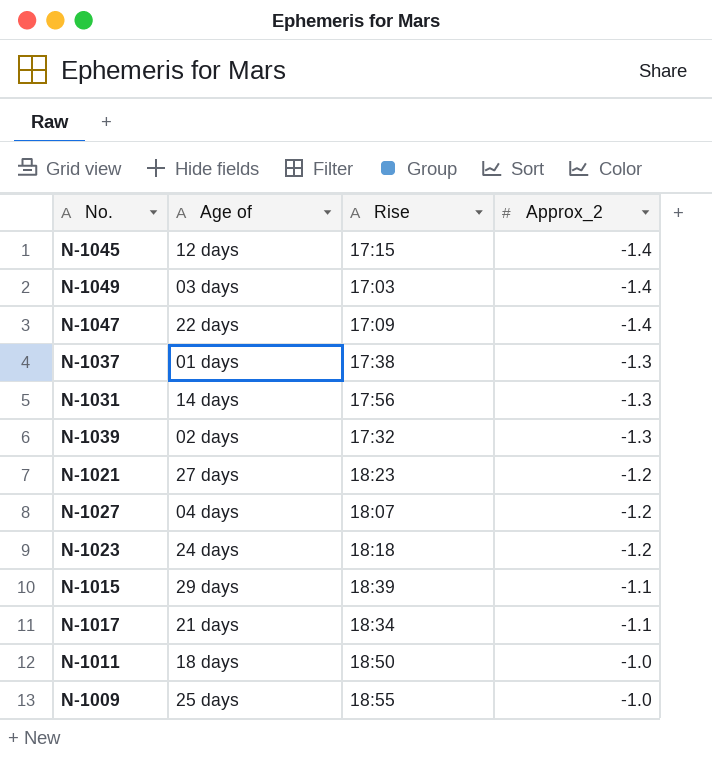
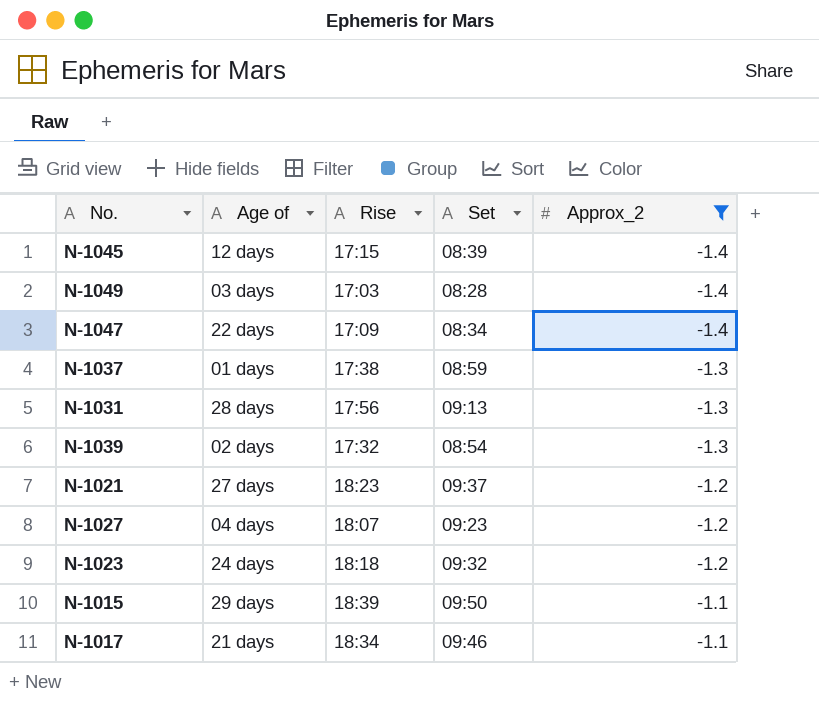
filter: none -> Approx_2 != -1.0
column Set | position: none -> 4
N-1031 | Age of: 14 days -> 28 days

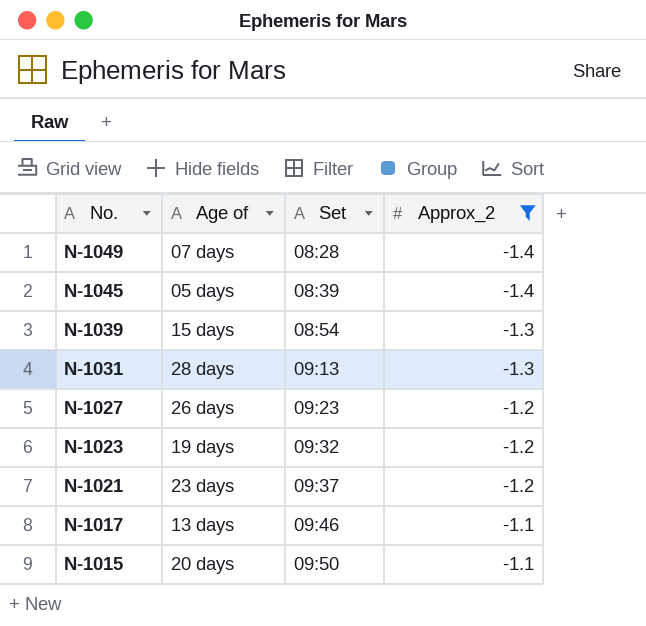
row order: Approx_2 ascending -> No. descending
column Rise | position: 3 -> none
row N-1047: 22 days | 17:09 | 08:34 | -1.4 -> none
row N-1037: 01 days | 17:38 | 08:59 | -1.3 -> none
N-1049 | Age of: 03 days -> 07 days
N-1045 | Age of: 12 days -> 05 days
N-1039 | Age of: 02 days -> 15 days
N-1027 | Age of: 04 days -> 26 days
N-1023 | Age of: 24 days -> 19 days
N-1021 | Age of: 27 days -> 23 days
N-1017 | Age of: 21 days -> 13 days
N-1015 | Age of: 29 days -> 20 days

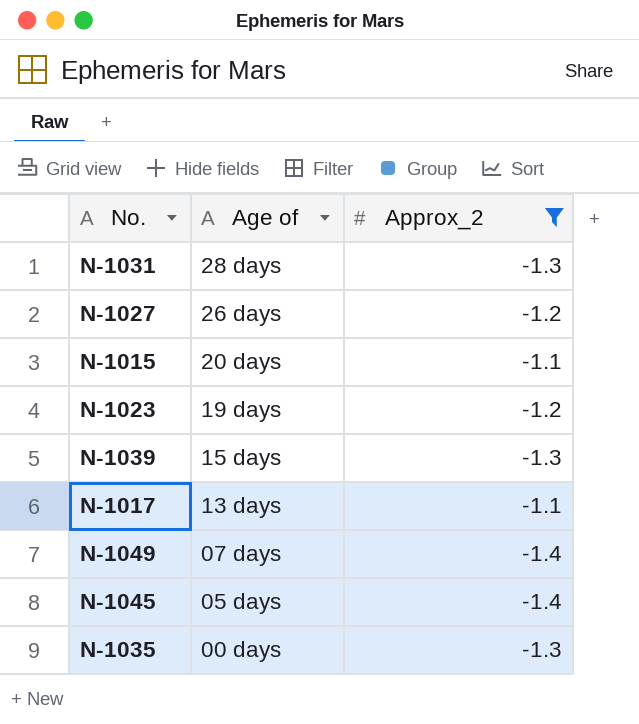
row order: No. descending -> Age of descending
column Set | position: 3 -> none
row N-1021: 23 days | 09:37 | -1.2 -> none
row N-1035: none -> 00 days | -1.3

